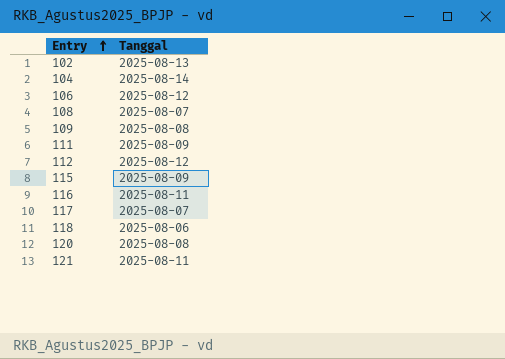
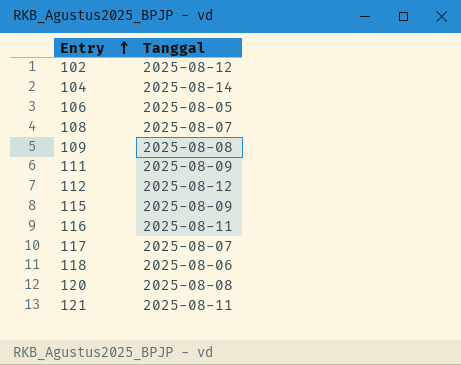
102 | Tanggal: 2025-08-13 -> 2025-08-12
106 | Tanggal: 2025-08-12 -> 2025-08-05

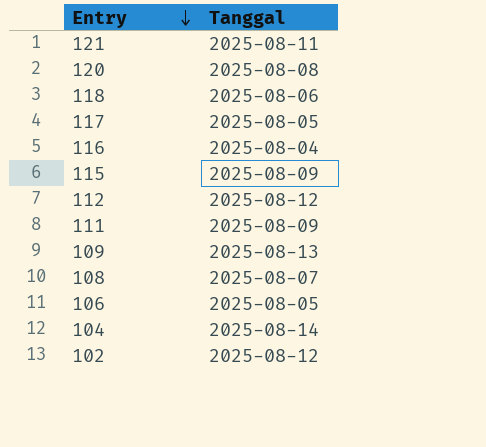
row order: Entry ascending -> Entry descending
117 | Tanggal: 2025-08-07 -> 2025-08-05
116 | Tanggal: 2025-08-11 -> 2025-08-04
109 | Tanggal: 2025-08-08 -> 2025-08-13

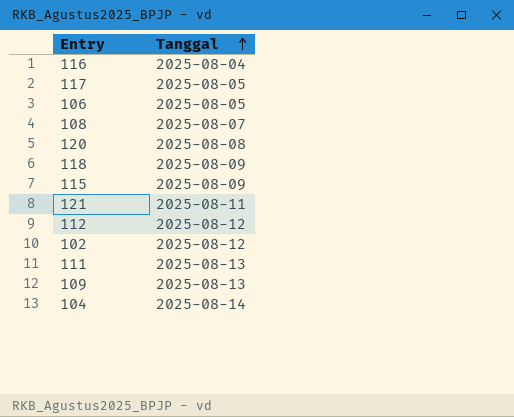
row order: Entry descending -> Tanggal ascending
118 | Tanggal: 2025-08-06 -> 2025-08-09
111 | Tanggal: 2025-08-09 -> 2025-08-13

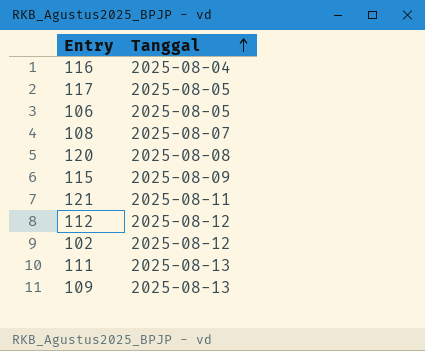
row 118: 2025-08-09 -> none
row 104: 2025-08-14 -> none

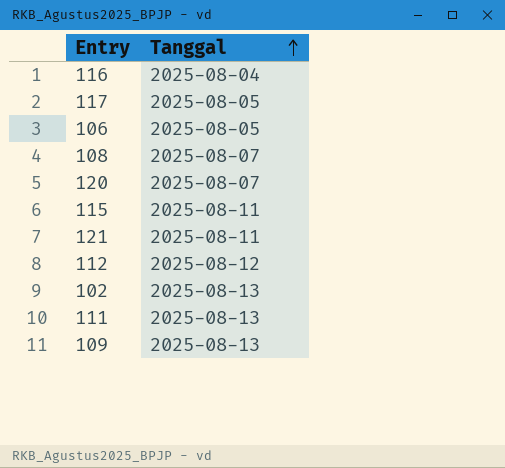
120 | Tanggal: 2025-08-08 -> 2025-08-07
115 | Tanggal: 2025-08-09 -> 2025-08-11
102 | Tanggal: 2025-08-12 -> 2025-08-13

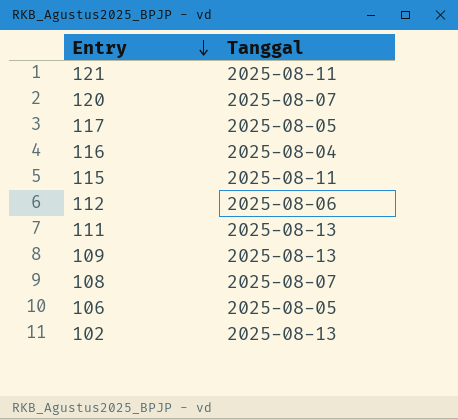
row order: Tanggal ascending -> Entry descending
112 | Tanggal: 2025-08-12 -> 2025-08-06

